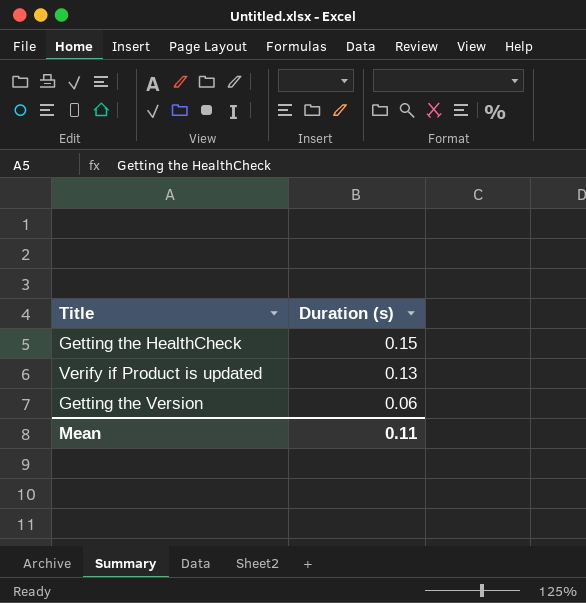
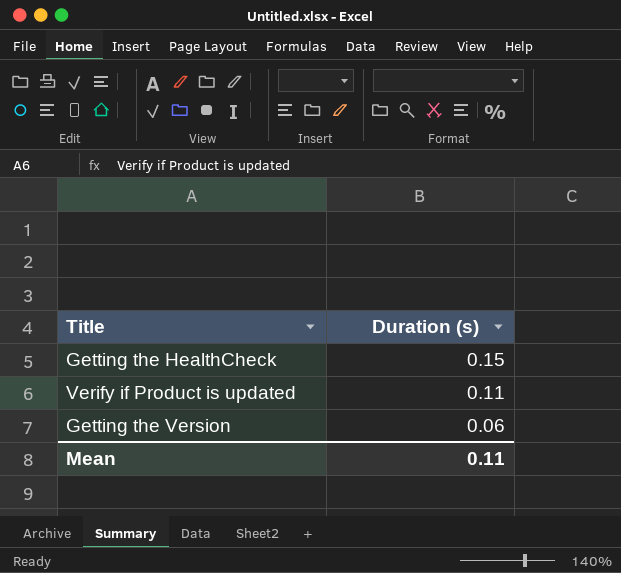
Verify if Product is updated | Duration (s): 0.13 -> 0.11

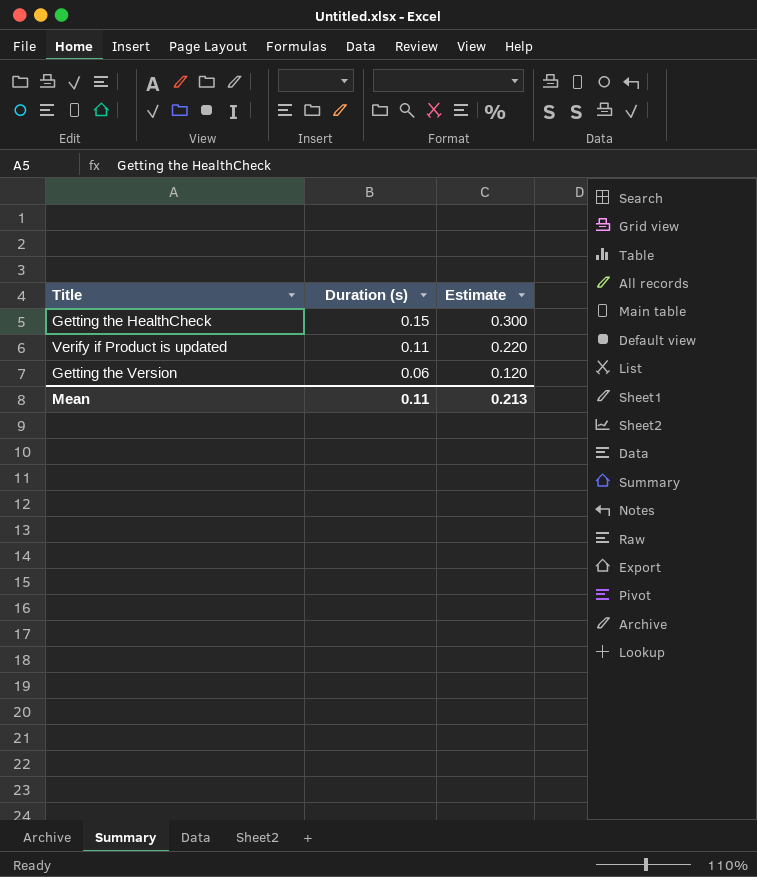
column Estimate | formula: none -> [Duration (s)] * 2

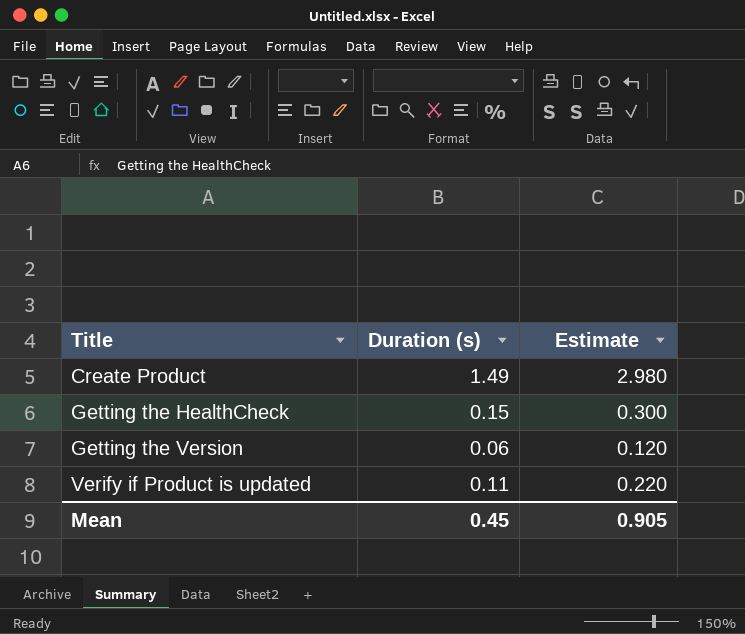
row order: Duration (s) descending -> Title ascending
row Create Product: none -> 1.49 | 2.980
Mean | Duration (s): 0.11 -> 0.45
Mean | Estimate: 0.213 -> 0.905

